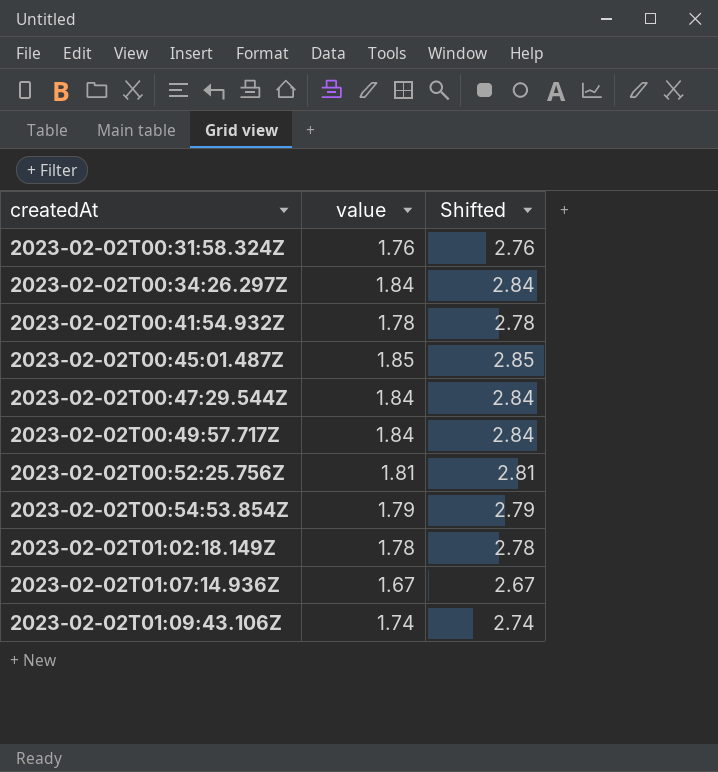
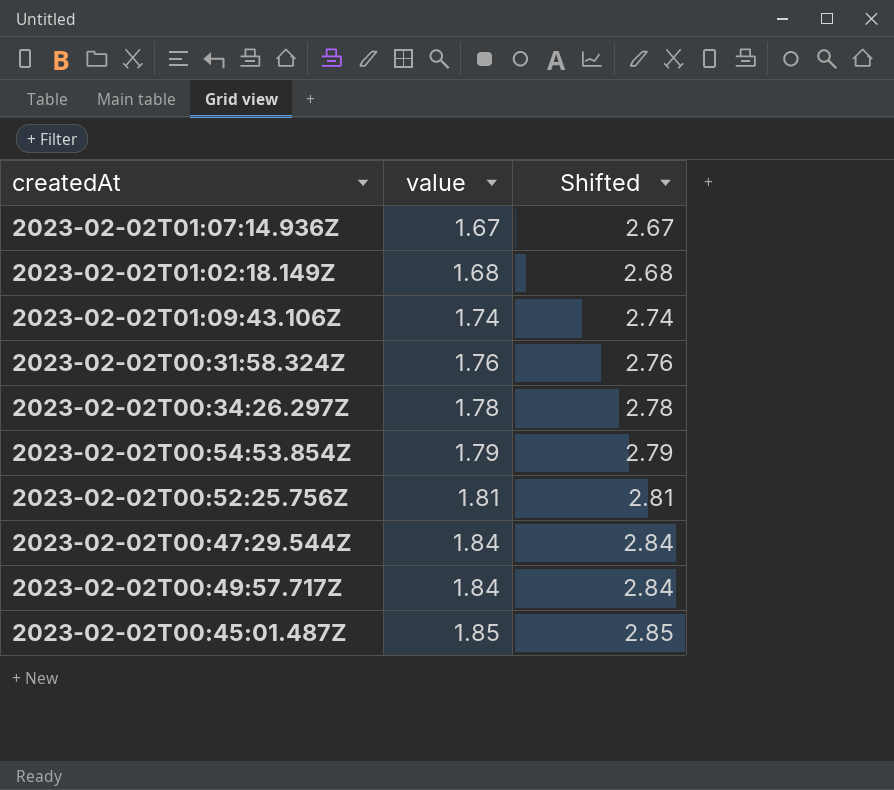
row order: createdAt ascending -> value ascending
row 2023-02-02T00:41:54.932Z: 1.78 | 2.78 -> none
2023-02-02T01:02:18.149Z | value: 1.78 -> 1.68
2023-02-02T01:02:18.149Z | Shifted: 2.78 -> 2.68
2023-02-02T00:34:26.297Z | value: 1.84 -> 1.78
2023-02-02T00:34:26.297Z | Shifted: 2.84 -> 2.78

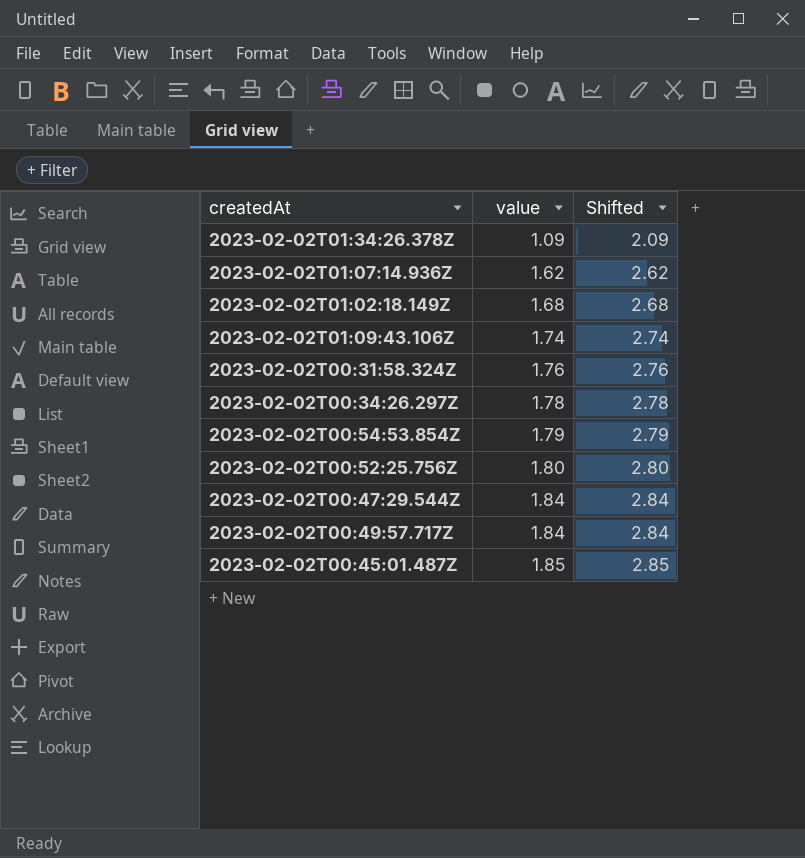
row 2023-02-02T01:34:26.378Z: none -> 1.09 | 2.09
2023-02-02T01:07:14.936Z | value: 1.67 -> 1.62
2023-02-02T01:07:14.936Z | Shifted: 2.67 -> 2.62
2023-02-02T00:52:25.756Z | value: 1.81 -> 1.80
2023-02-02T00:52:25.756Z | Shifted: 2.81 -> 2.80

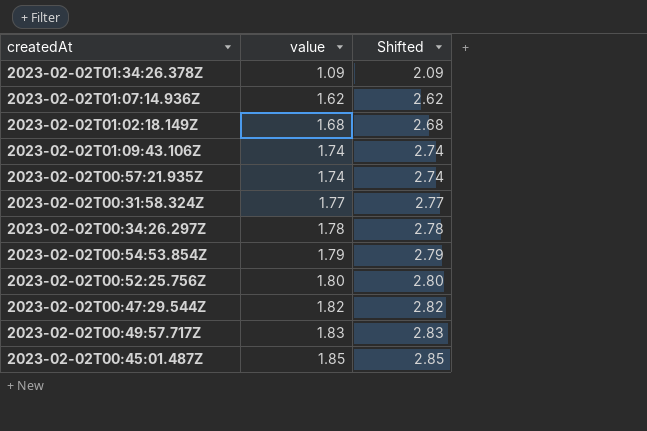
row 2023-02-02T00:57:21.935Z: none -> 1.74 | 2.74
2023-02-02T00:31:58.324Z | value: 1.76 -> 1.77
2023-02-02T00:31:58.324Z | Shifted: 2.76 -> 2.77
2023-02-02T00:47:29.544Z | value: 1.84 -> 1.82
2023-02-02T00:47:29.544Z | Shifted: 2.84 -> 2.82
2023-02-02T00:49:57.717Z | value: 1.84 -> 1.83
2023-02-02T00:49:57.717Z | Shifted: 2.84 -> 2.83

